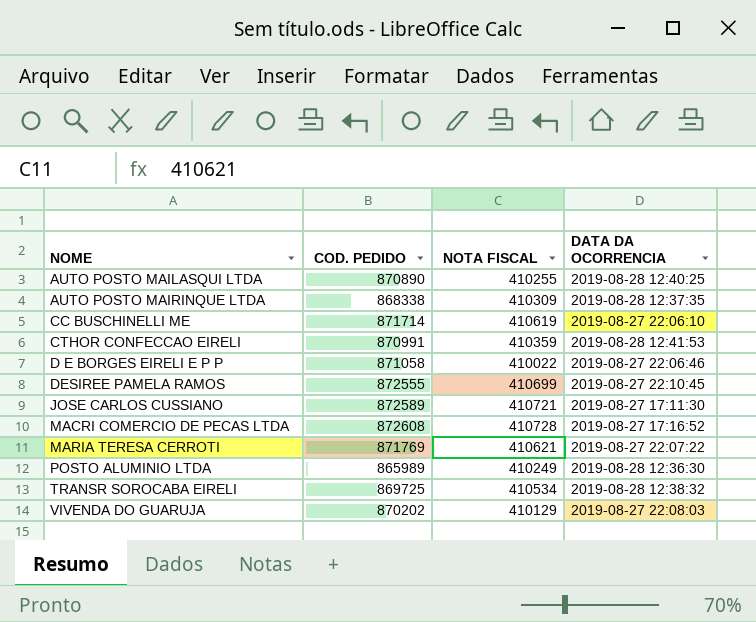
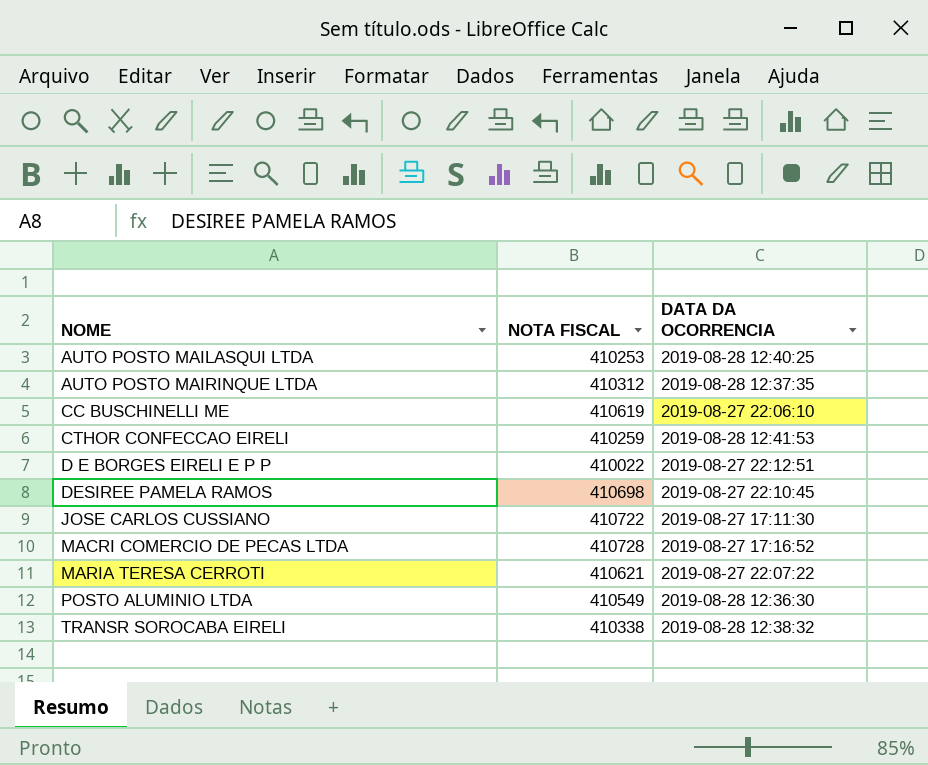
column COD. PEDIDO | position: 2 -> none
row VIVENDA DO GUARUJA: 870202 | 410129 | 2019-08-27 22:08:03 -> none
AUTO POSTO MAILASQUI LTDA | NOTA FISCAL: 410255 -> 410253
AUTO POSTO MAIRINQUE LTDA | NOTA FISCAL: 410309 -> 410312
CTHOR CONFECCAO EIRELI | NOTA FISCAL: 410359 -> 410259
D E BORGES EIRELI E P P | DATA DA OCORRENCIA: 2019-08-27 22:06:46 -> 2019-08-27 22:12:51
DESIREE PAMELA RAMOS | NOTA FISCAL: 410699 -> 410698
JOSE CARLOS CUSSIANO | NOTA FISCAL: 410721 -> 410722
POSTO ALUMINIO LTDA | NOTA FISCAL: 410249 -> 410549
TRANSR SOROCABA EIRELI | NOTA FISCAL: 410534 -> 410338

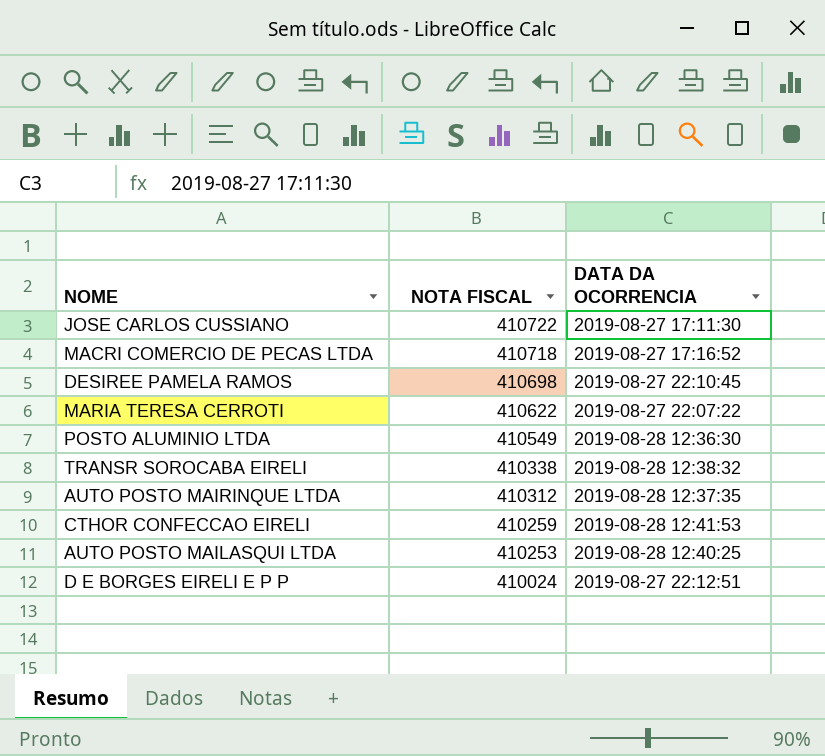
row order: NOME ascending -> NOTA FISCAL descending
row CC BUSCHINELLI ME: 410619 | 2019-08-27 22:06:10 -> none
MACRI COMERCIO DE PECAS LTDA | NOTA FISCAL: 410728 -> 410718
MARIA TERESA CERROTI | NOTA FISCAL: 410621 -> 410622
D E BORGES EIRELI E P P | NOTA FISCAL: 410022 -> 410024

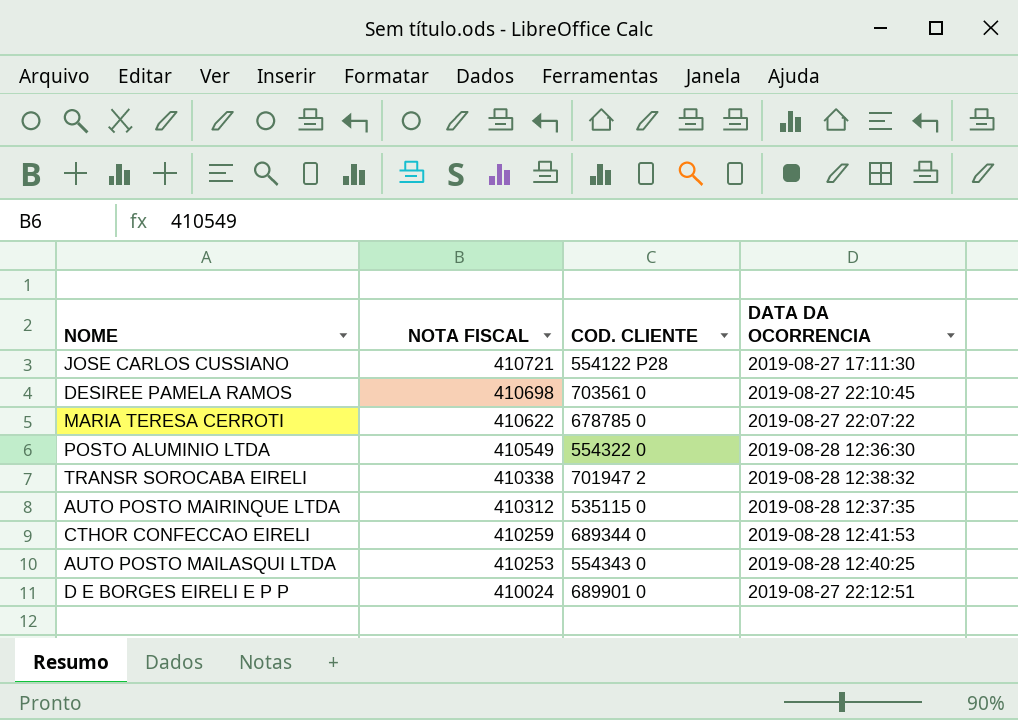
column COD. CLIENTE | position: none -> 3
row MACRI COMERCIO DE PECAS LTDA: 410718 | 2019-08-27 17:16:52 -> none
JOSE CARLOS CUSSIANO | NOTA FISCAL: 410722 -> 410721

